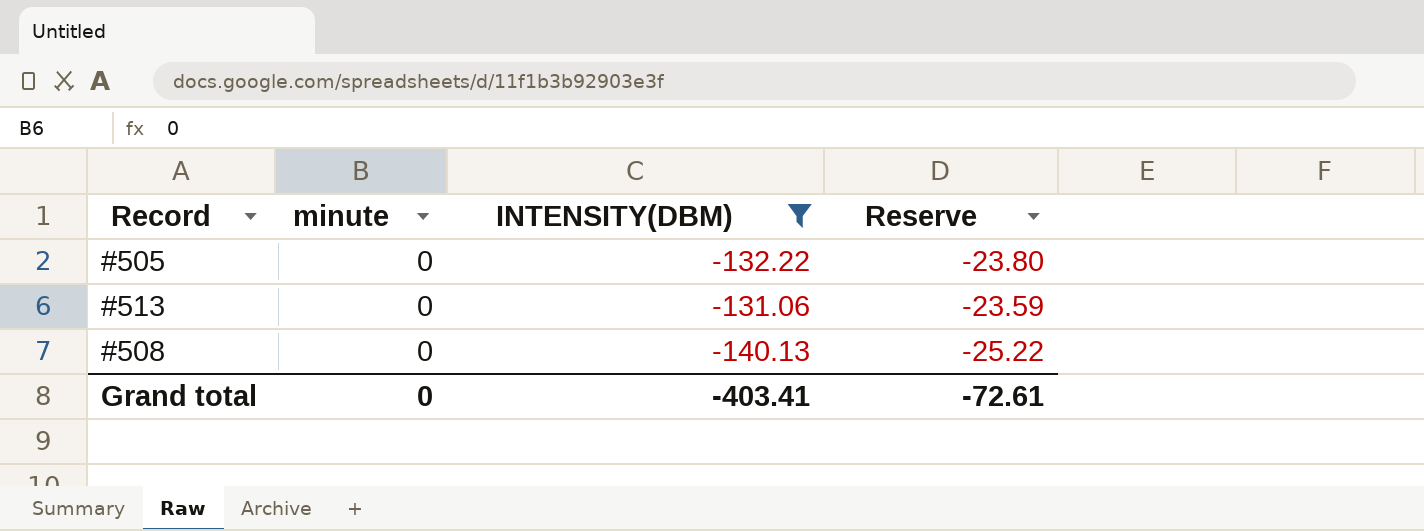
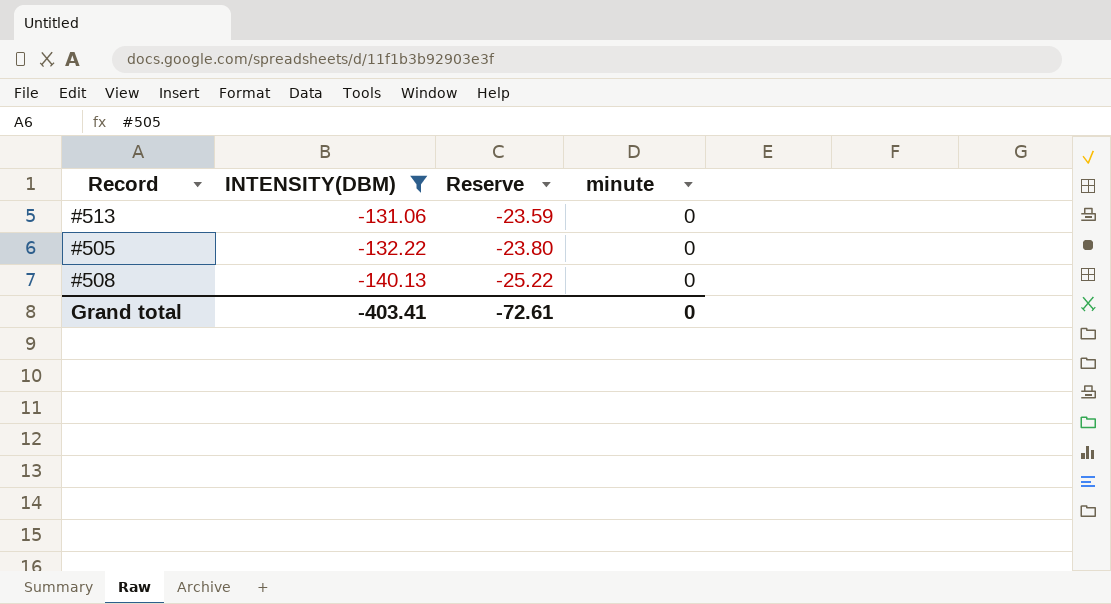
row order: none -> INTENSITY(DBM) descending
column minute | position: 2 -> 4

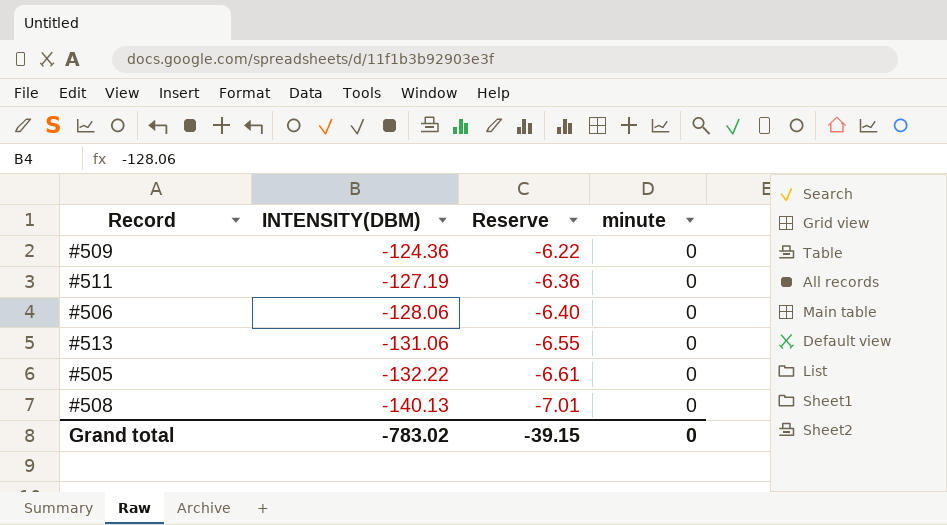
filter: INTENSITY(DBM) <= -131.06 -> none
column Reserve | formula: [INTENSITY(DBM)] * 0.18 -> [INTENSITY(DBM)] * 0.05
Grand total | INTENSITY(DBM): -403.41 -> -783.02
Grand total | Reserve: -72.61 -> -39.15

